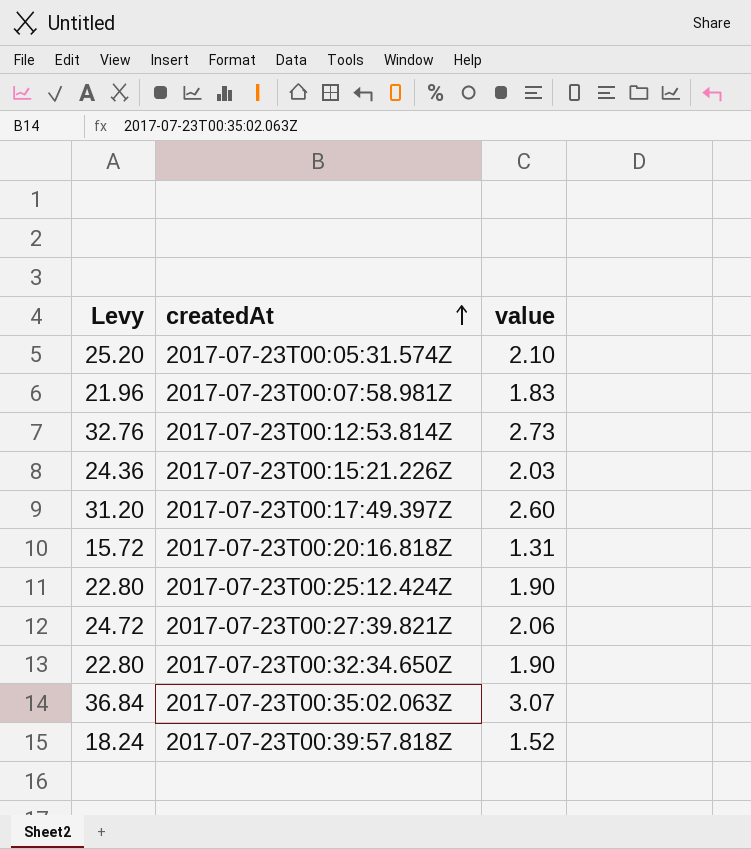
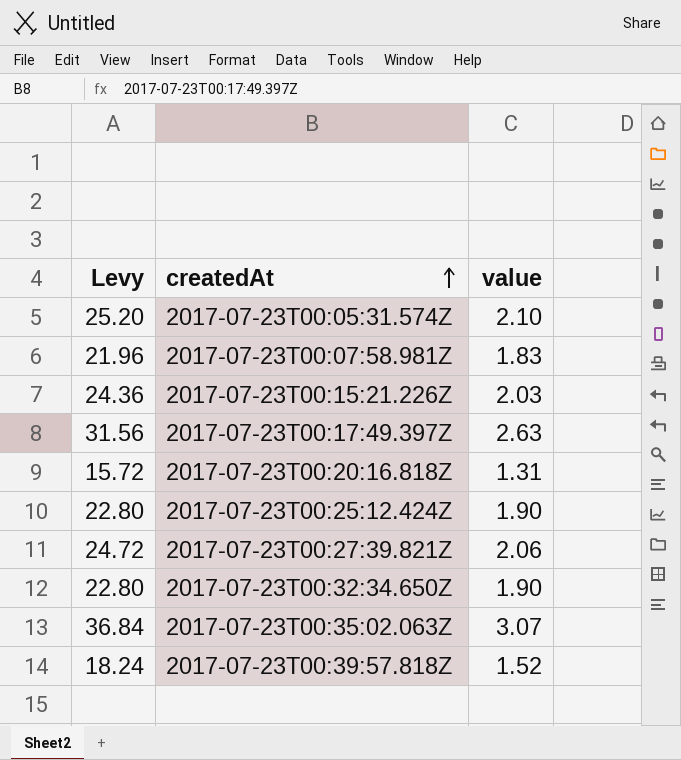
row 2017-07-23T00:12:53.814Z: 32.76 | 2.73 -> none
2017-07-23T00:17:49.397Z | Levy: 31.20 -> 31.56
2017-07-23T00:17:49.397Z | value: 2.60 -> 2.63

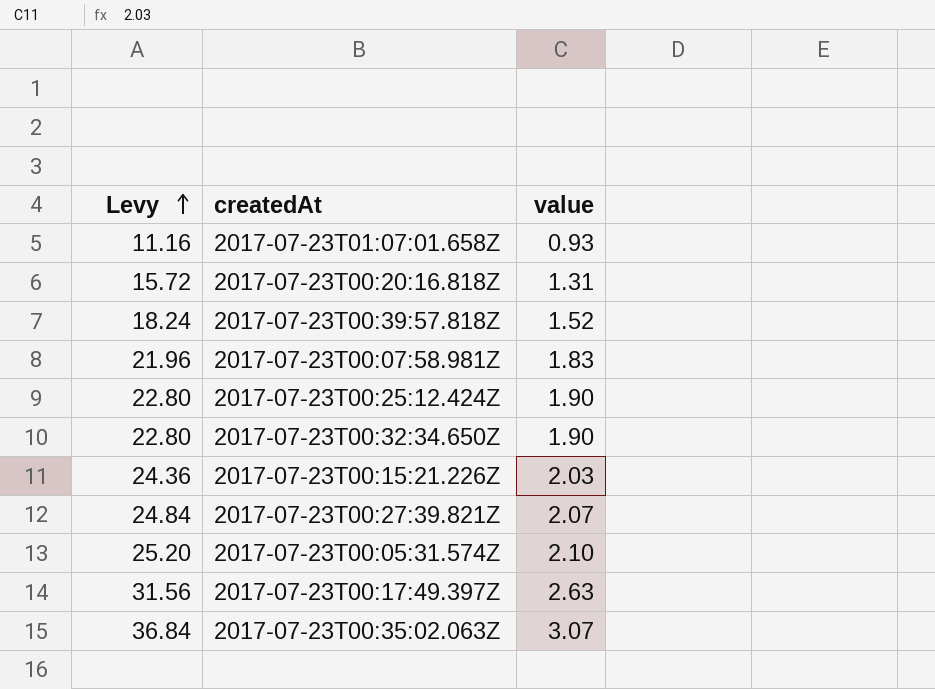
row order: createdAt ascending -> Levy ascending
row 2017-07-23T01:07:01.658Z: none -> 11.16 | 0.93
2017-07-23T00:27:39.821Z | Levy: 24.72 -> 24.84
2017-07-23T00:27:39.821Z | value: 2.06 -> 2.07

